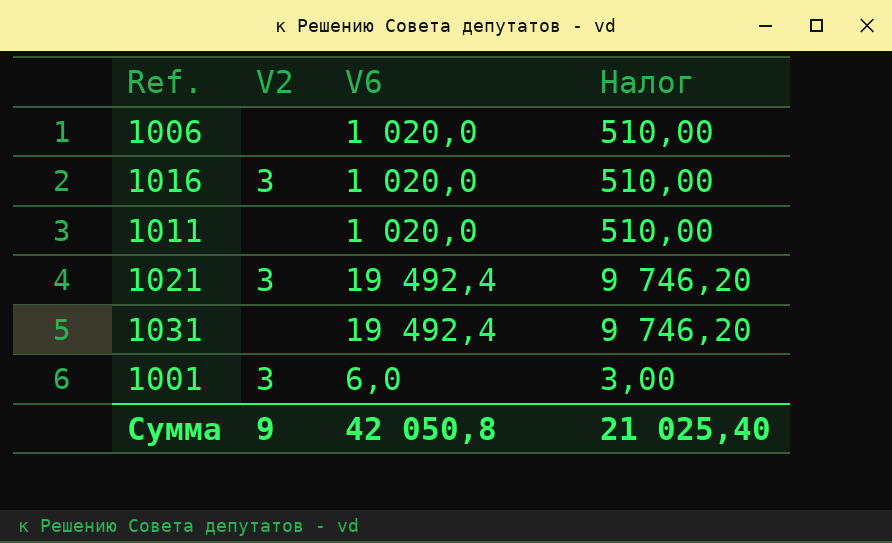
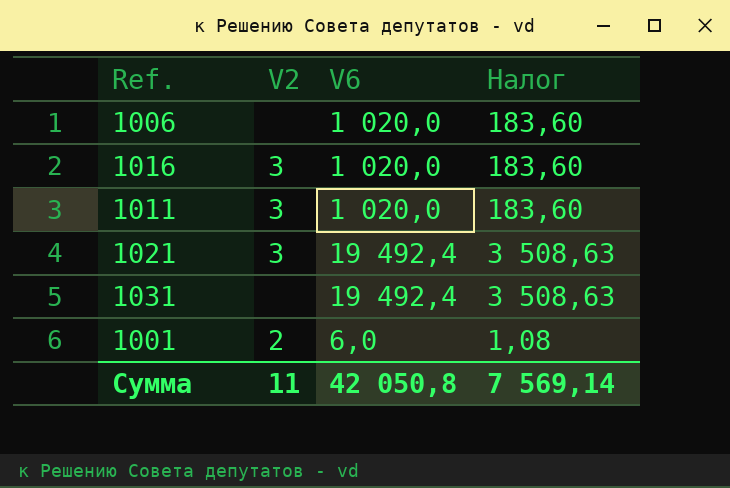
column Налог | formula: [V6] * 0,5 -> [V6] * 0,18
1011 | V2: none -> 3
1001 | V2: 3 -> 2
Сумма | V2: 9 -> 11
Сумма | Налог: 21 025,40 -> 7 569,14

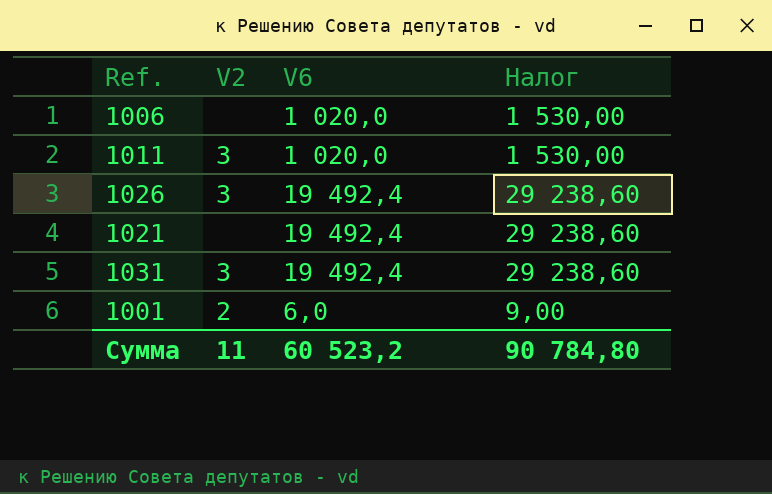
column Налог | formula: [V6] * 0,18 -> [V6] * 1,5
row 1016: 3 | 1 020,0 | 183,60 -> none
row 1026: none -> 3 | 19 492,4 | 29 238,60
1021 | V2: 3 -> none
1031 | V2: none -> 3
Сумма | V6: 42 050,8 -> 60 523,2
Сумма | Налог: 7 569,14 -> 90 784,80

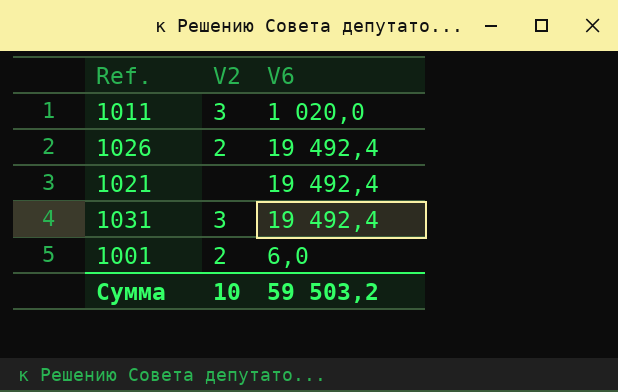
column Налог | formula: [V6] * 1,5 -> none
row 1006: none | 1 020,0 | 1 530,00 -> none
1026 | V2: 3 -> 2
Сумма | V2: 11 -> 10
Сумма | V6: 60 523,2 -> 59 503,2

